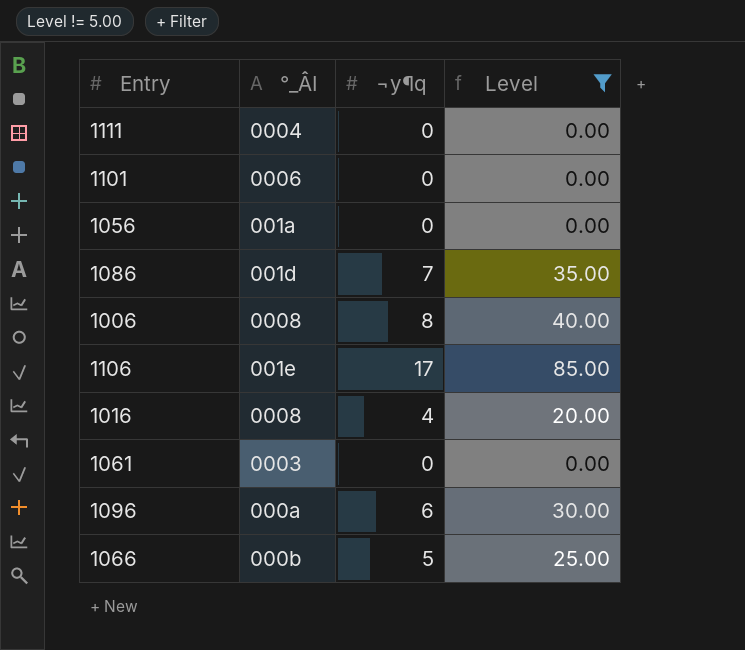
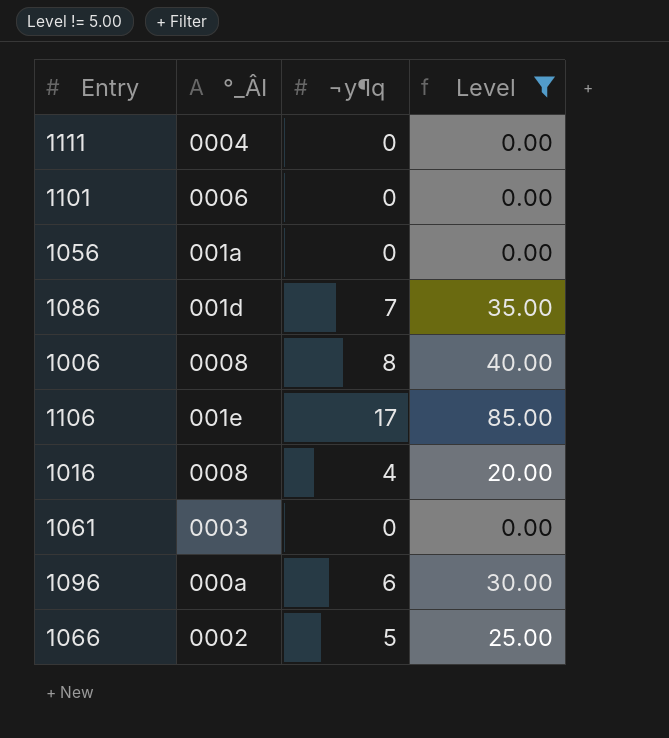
1066 | °_ÂI: 000b -> 0002

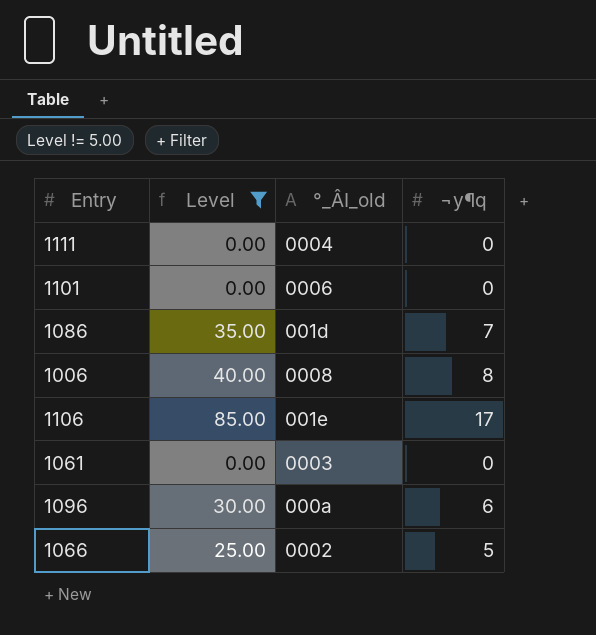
column Level | position: 4 -> 2
column name: °_ÂI -> °_ÂI_old
row 1056: 001a | 0 | 0.00 -> none
row 1016: 0008 | 4 | 20.00 -> none

